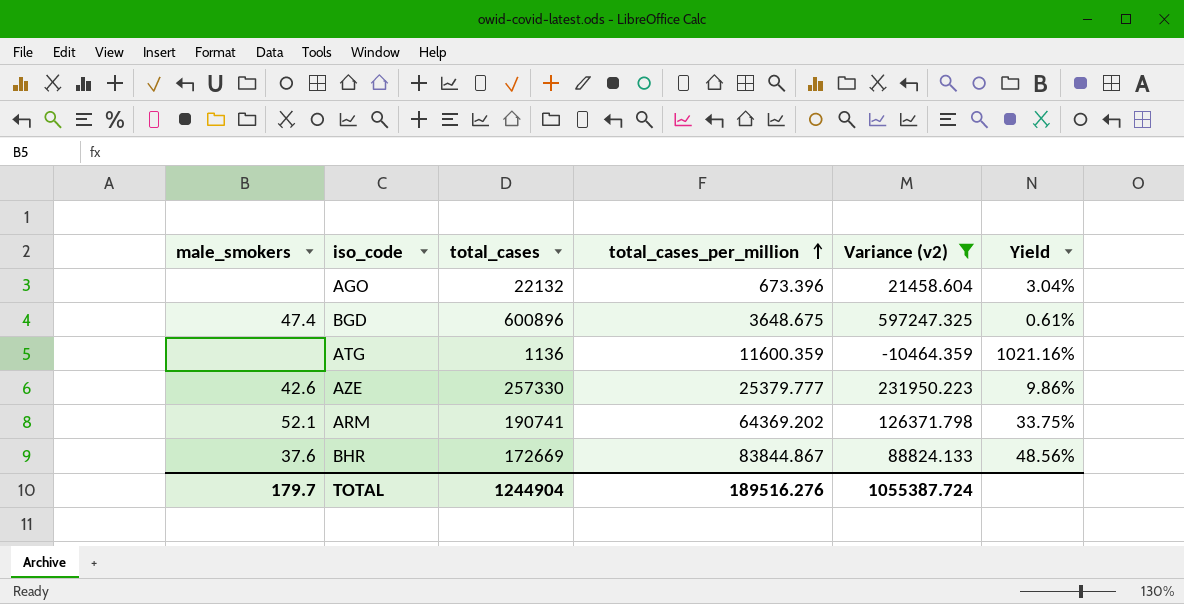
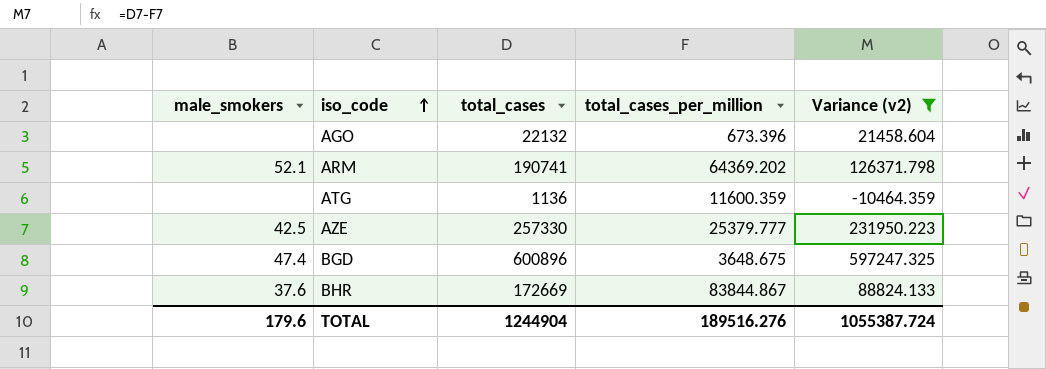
row order: total_cases_per_million ascending -> iso_code ascending
column Yield | formula: [total_cases_per_million] / [total_cases] -> none
AZE | male_smokers: 42.6 -> 42.5
TOTAL | male_smokers: 179.7 -> 179.6

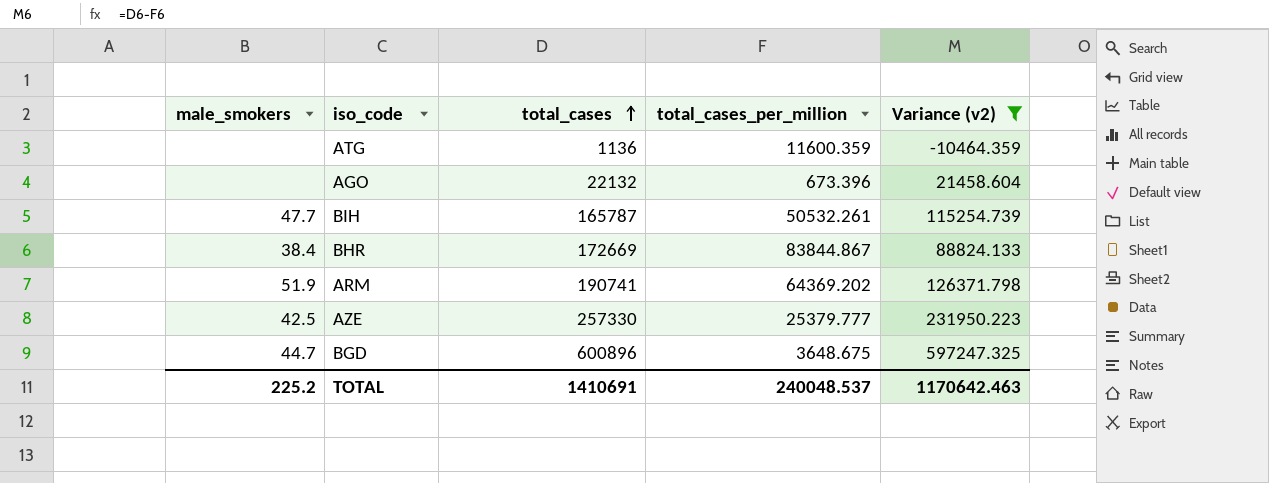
row order: iso_code ascending -> total_cases ascending
row BIH: none -> 47.7 | 165787 | 50532.261 | 115254.739
BHR | male_smokers: 37.6 -> 38.4
ARM | male_smokers: 52.1 -> 51.9
BGD | male_smokers: 47.4 -> 44.7
TOTAL | male_smokers: 179.6 -> 225.2
TOTAL | total_cases: 1244904 -> 1410691
TOTAL | total_cases_per_million: 189516.276 -> 240048.537
TOTAL | Variance (v2): 1055387.724 -> 1170642.463

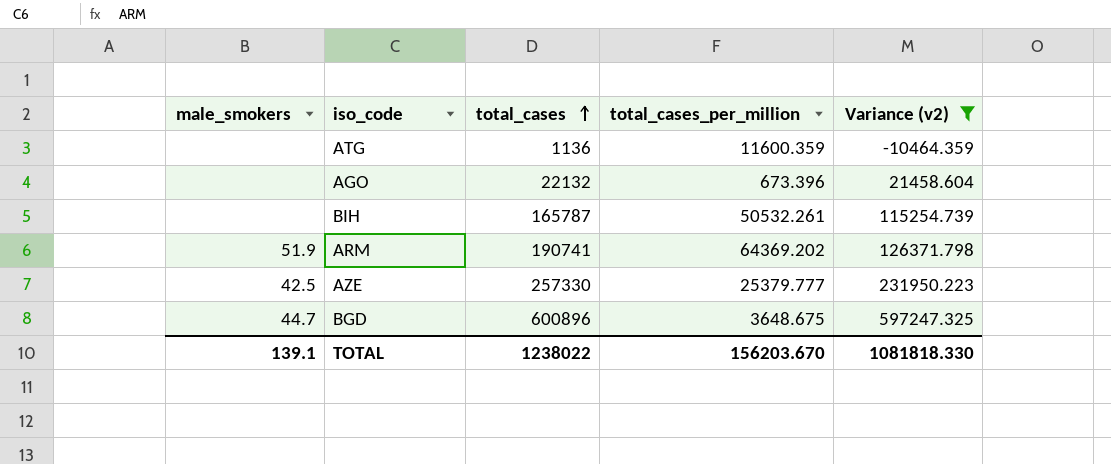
row BHR: 38.4 | 172669 | 83844.867 | 88824.133 -> none
BIH | male_smokers: 47.7 -> none
TOTAL | male_smokers: 225.2 -> 139.1
TOTAL | total_cases: 1410691 -> 1238022
TOTAL | total_cases_per_million: 240048.537 -> 156203.670
TOTAL | Variance (v2): 1170642.463 -> 1081818.330

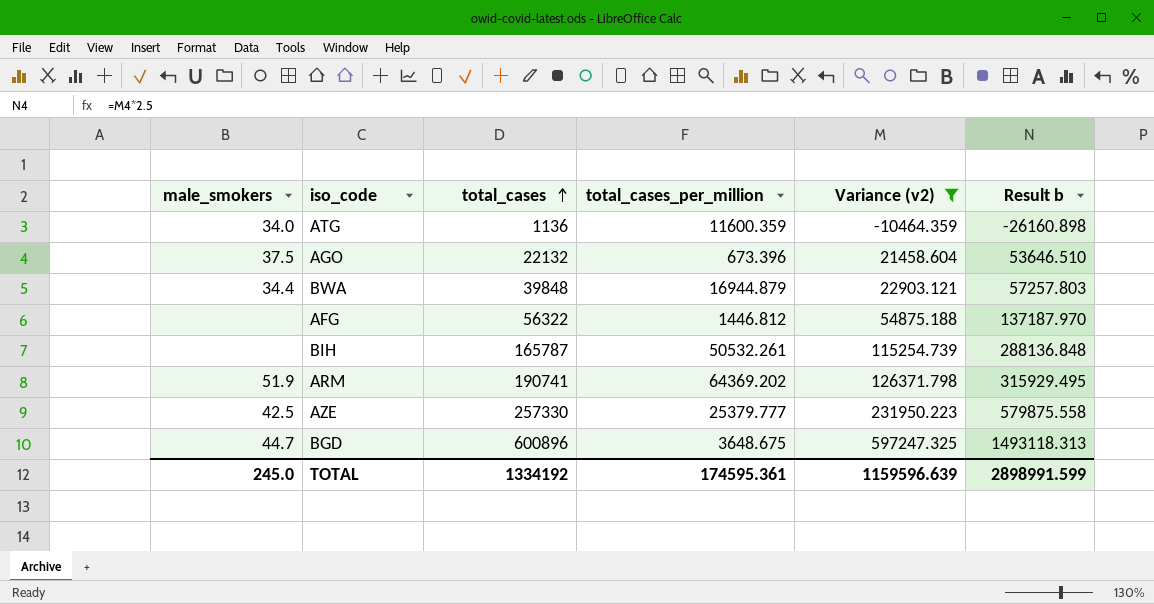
column Result b | formula: none -> [Variance (v2)] * 2.5
ATG | male_smokers: none -> 34.0
AGO | male_smokers: none -> 37.5
row BWA: none -> 34.4 | 39848 | 16944.879 | 22903.121 | 57257.803
row AFG: none -> none | 56322 | 1446.812 | 54875.188 | 137187.970
TOTAL | male_smokers: 139.1 -> 245.0
TOTAL | total_cases: 1238022 -> 1334192
TOTAL | total_cases_per_million: 156203.670 -> 174595.361
TOTAL | Variance (v2): 1081818.330 -> 1159596.639

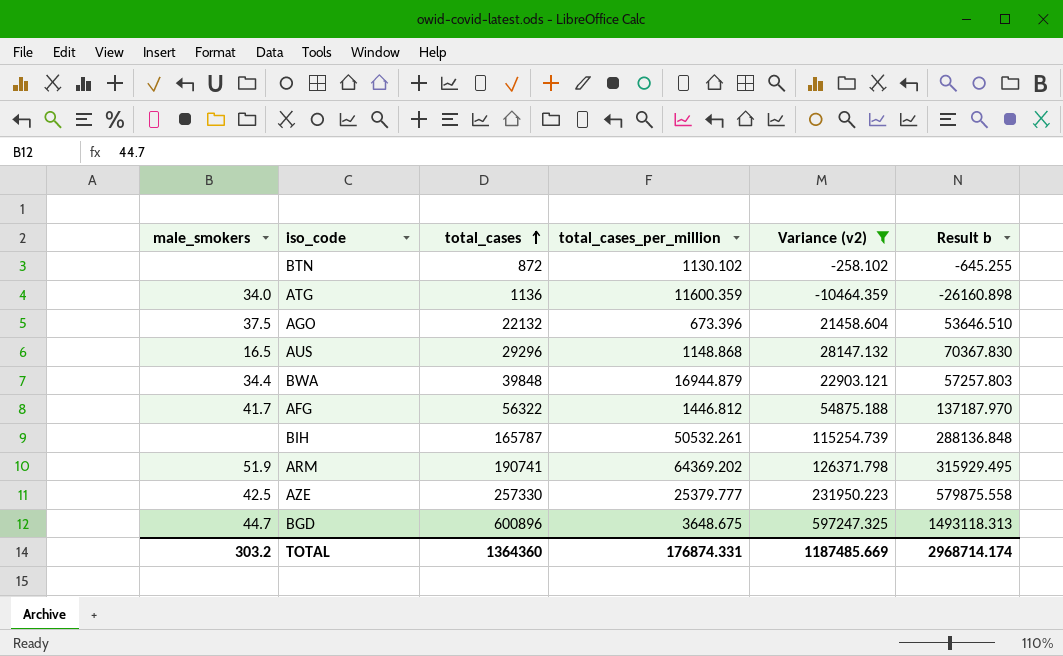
row BTN: none -> none | 872 | 1130.102 | -258.102 | -645.255
row AUS: none -> 16.5 | 29296 | 1148.868 | 28147.132 | 70367.830
AFG | male_smokers: none -> 41.7
TOTAL | male_smokers: 245.0 -> 303.2
TOTAL | total_cases: 1334192 -> 1364360
TOTAL | total_cases_per_million: 174595.361 -> 176874.331
TOTAL | Variance (v2): 1159596.639 -> 1187485.669
TOTAL | Result b: 2898991.599 -> 2968714.174

